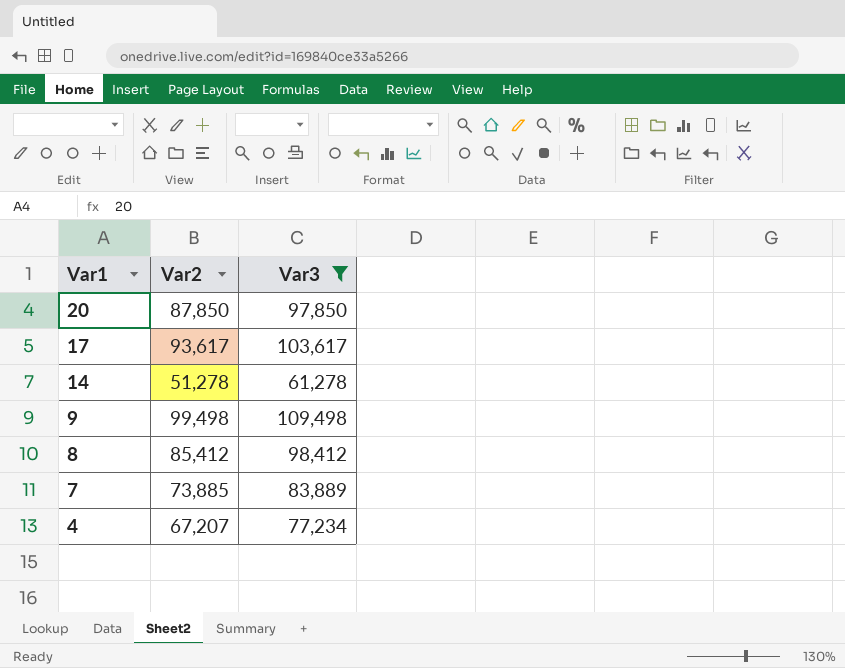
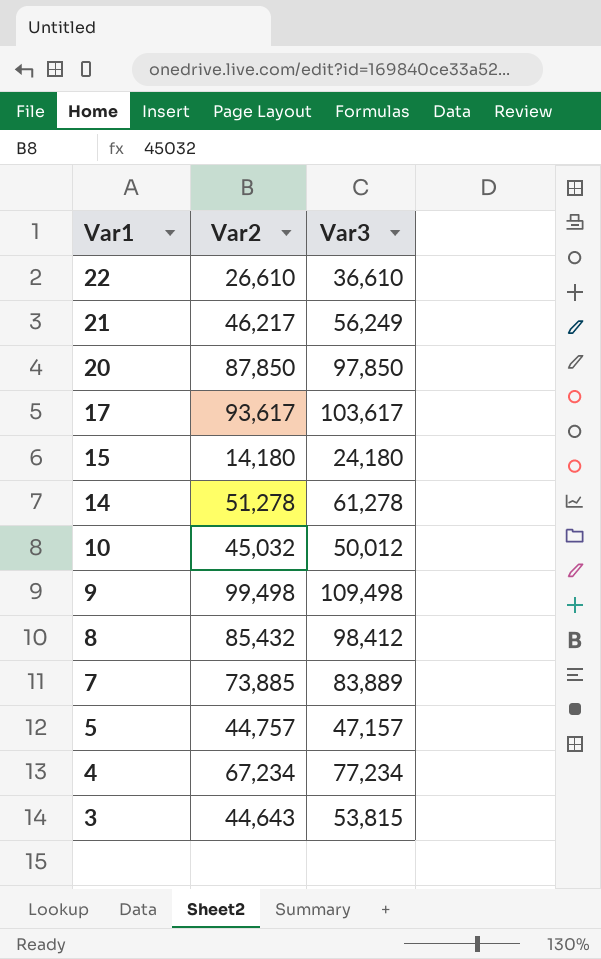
filter: Var3 >= 61,278 -> none
8 | Var2: 85,412 -> 85,432
4 | Var2: 67,207 -> 67,234

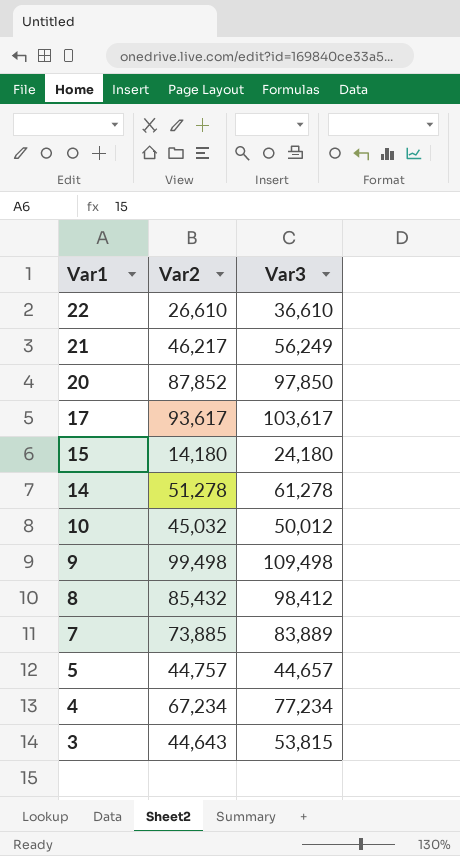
20 | Var2: 87,850 -> 87,852
5 | Var3: 47,157 -> 44,657

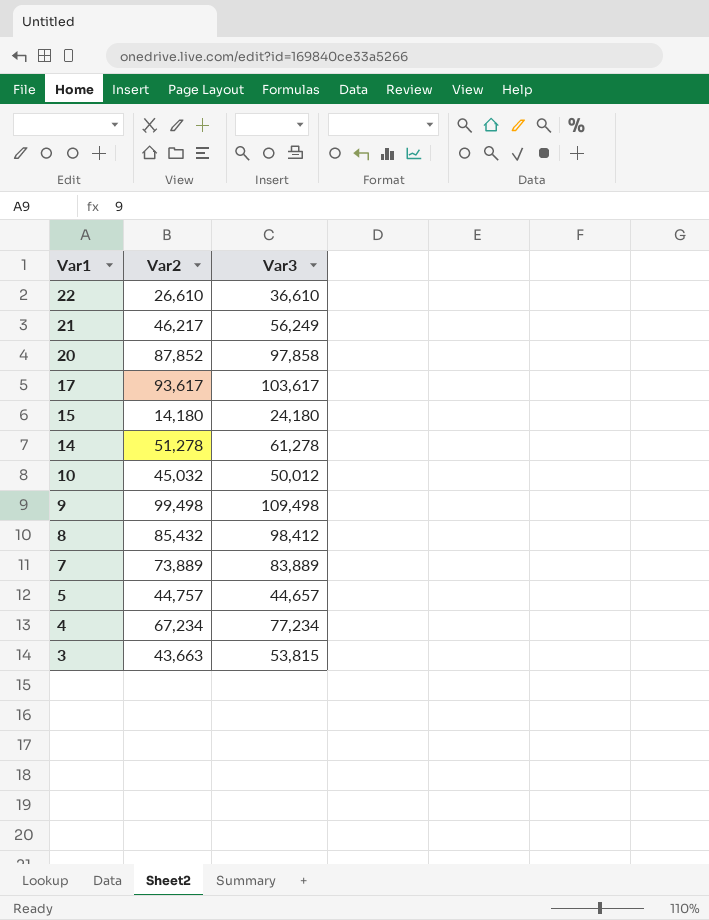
20 | Var3: 97,850 -> 97,858
7 | Var2: 73,885 -> 73,889
3 | Var2: 44,643 -> 43,663

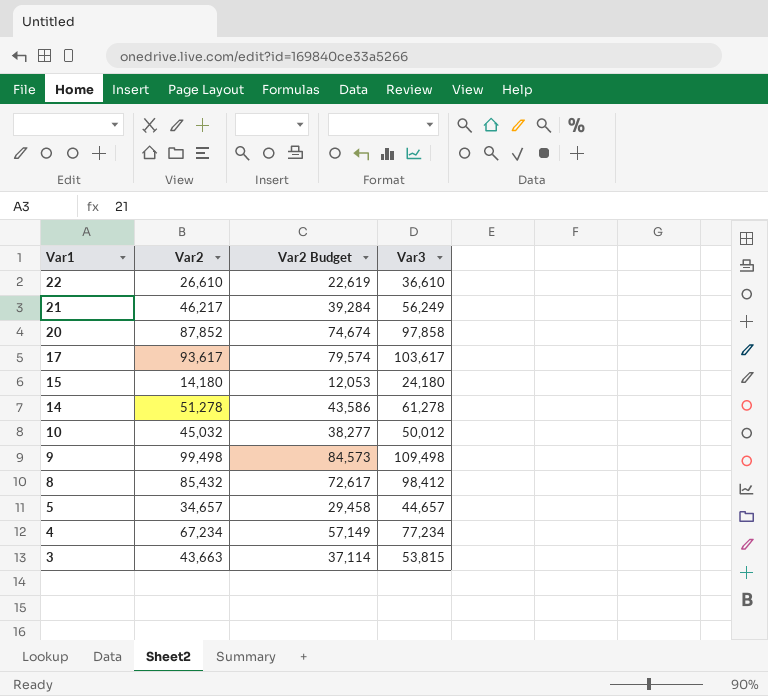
column Var2 Budget | formula: none -> [Var2] * 0.85
row 7: 73,889 | 83,889 -> none
5 | Var2: 44,757 -> 34,657

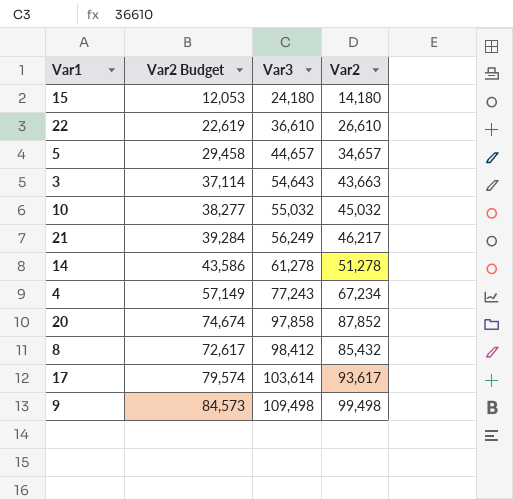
row order: Var1 descending -> Var3 ascending
column Var2 | position: 2 -> 4
3 | Var3: 53,815 -> 54,643
10 | Var3: 50,012 -> 55,032
4 | Var3: 77,234 -> 77,243
17 | Var3: 103,617 -> 103,614

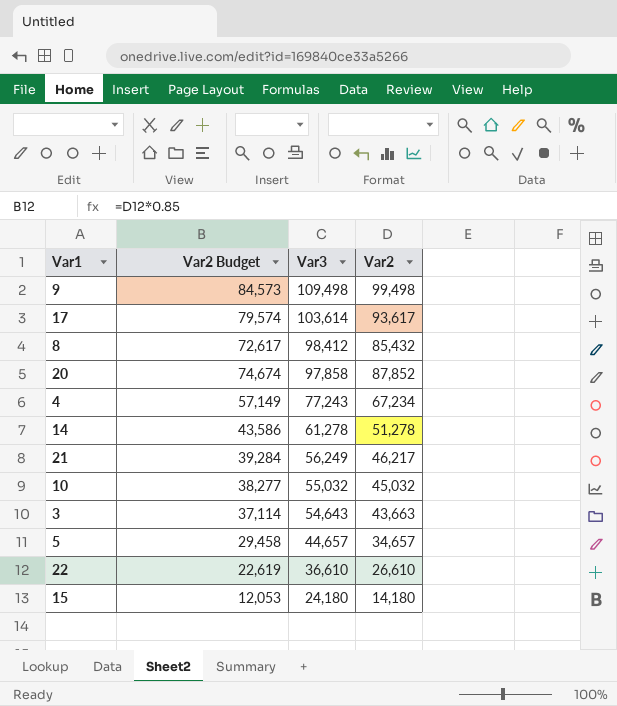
row order: Var3 ascending -> Var3 descending

